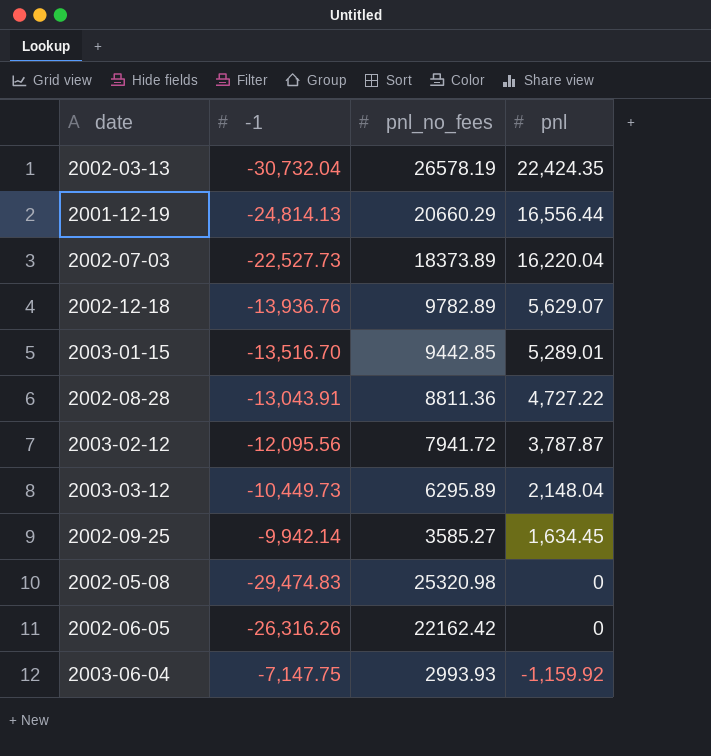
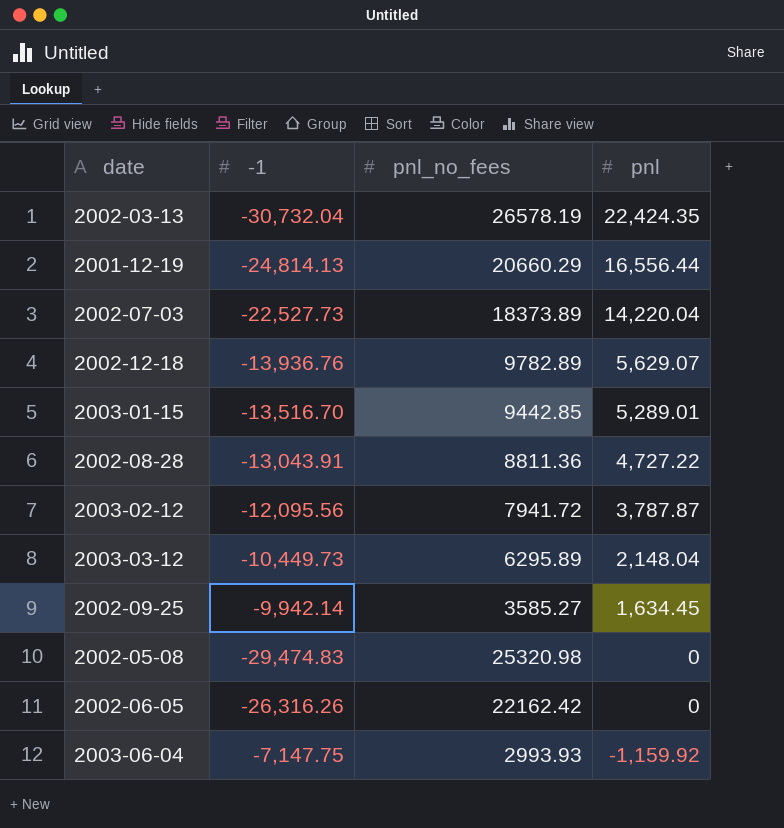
2002-07-03 | pnl: 16,220.04 -> 14,220.04

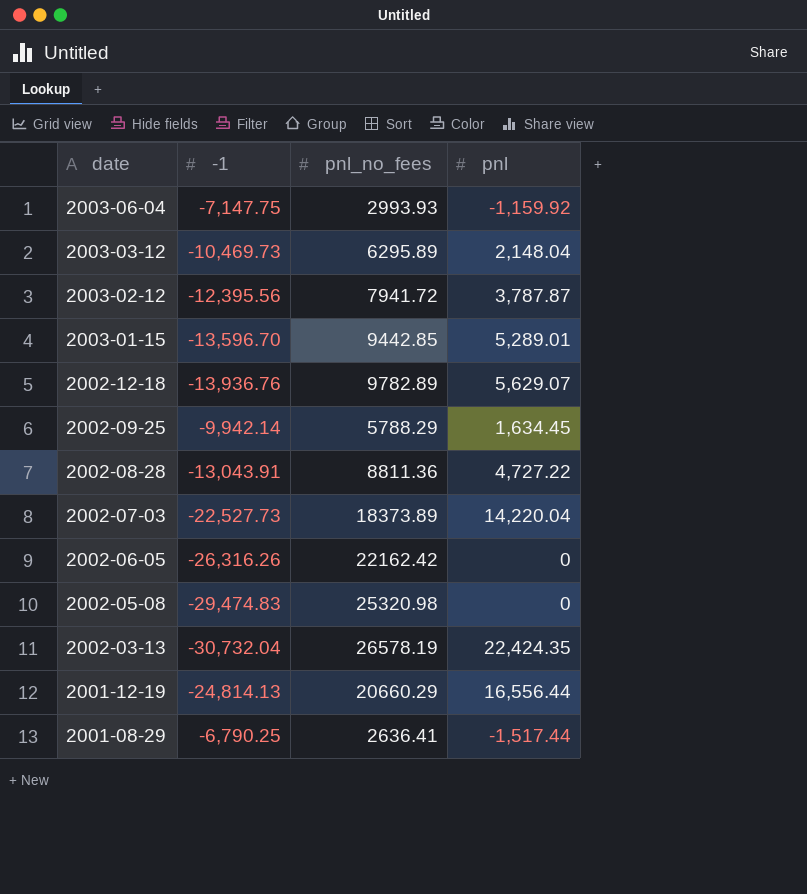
row order: pnl descending -> date descending
2003-03-12 | -1: -10,449.73 -> -10,469.73
2003-02-12 | -1: -12,095.56 -> -12,395.56
2003-01-15 | -1: -13,516.70 -> -13,596.70
2002-09-25 | pnl_no_fees: 3585.27 -> 5788.29
row 2001-08-29: none -> -6,790.25 | 2636.41 | -1,517.44

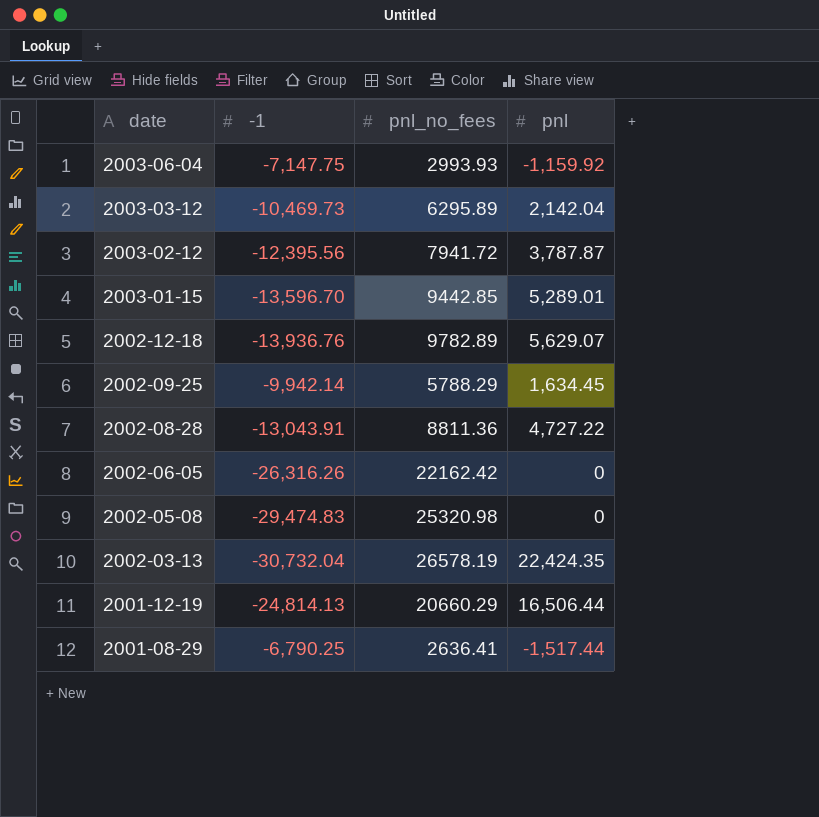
row 2002-07-03: -22,527.73 | 18373.89 | 14,220.04 -> none
2003-03-12 | pnl: 2,148.04 -> 2,142.04
2001-12-19 | pnl: 16,556.44 -> 16,506.44

